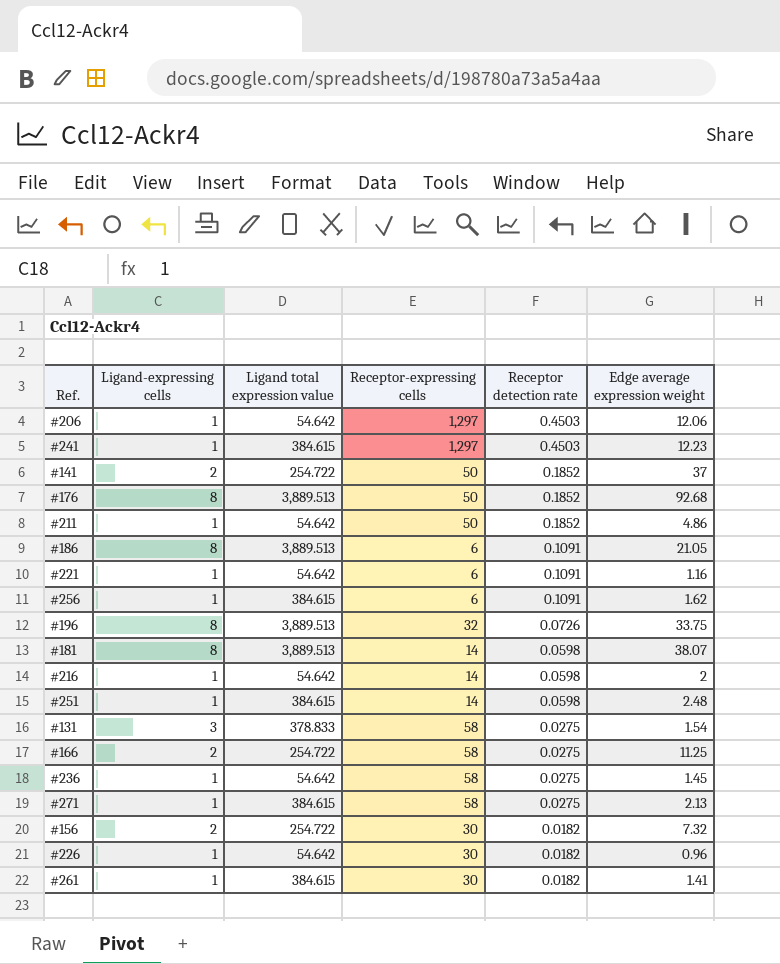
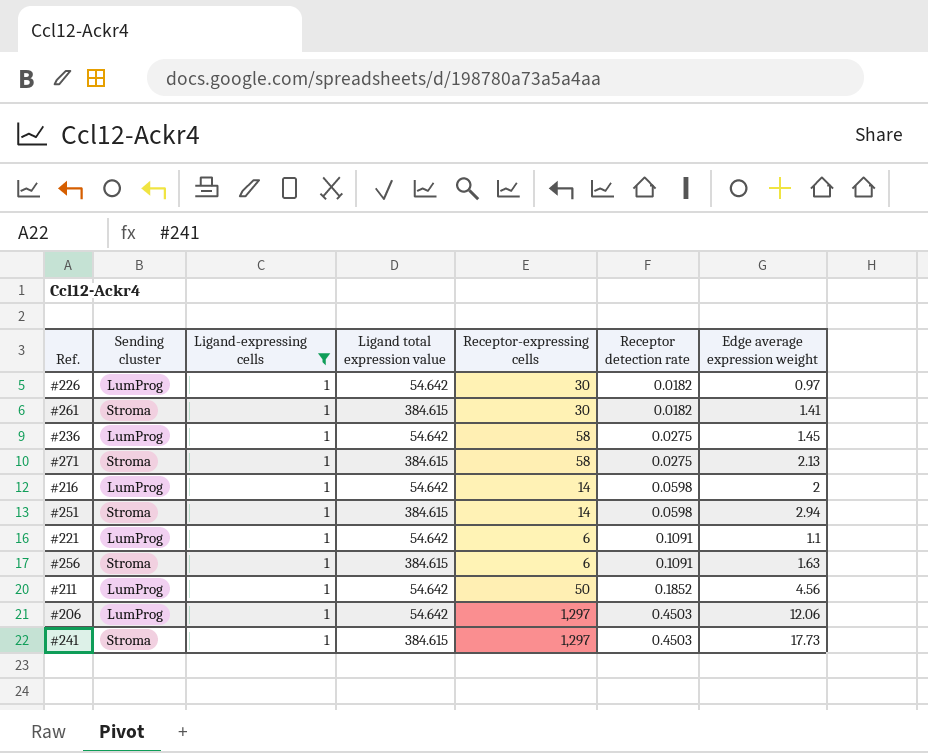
filter: none -> Ligand-expressing cells = 1
row order: Receptor detection rate descending -> Receptor detection rate ascending
column Sending cluster | position: none -> 2
#226 | Edge average expression weight: 0.96 -> 0.97
#251 | Edge average expression weight: 2.48 -> 2.94
#221 | Edge average expression weight: 1.16 -> 1.1
#256 | Edge average expression weight: 1.62 -> 1.63
#211 | Edge average expression weight: 4.86 -> 4.56
#241 | Edge average expression weight: 12.23 -> 17.73

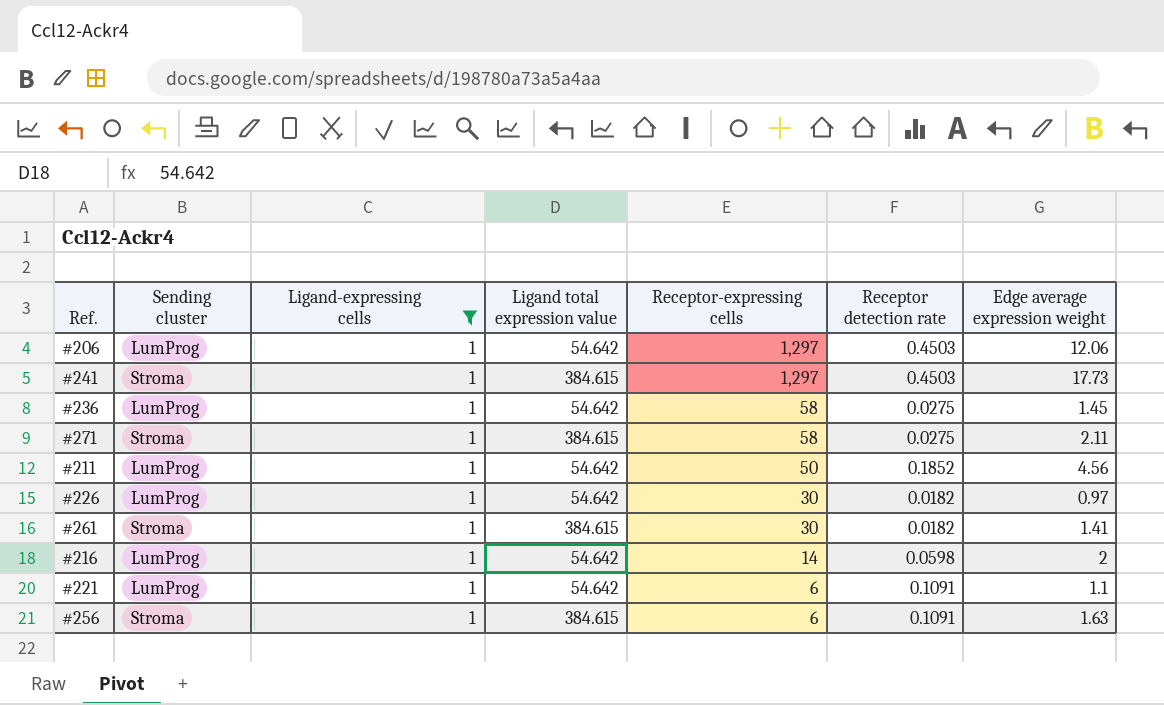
row order: Receptor detection rate ascending -> Receptor-expressing cells descending
row #251: Stroma | 1 | 384.615 | 14 | 0.0598 | 2.94 -> none
#271 | Edge average expression weight: 2.13 -> 2.11

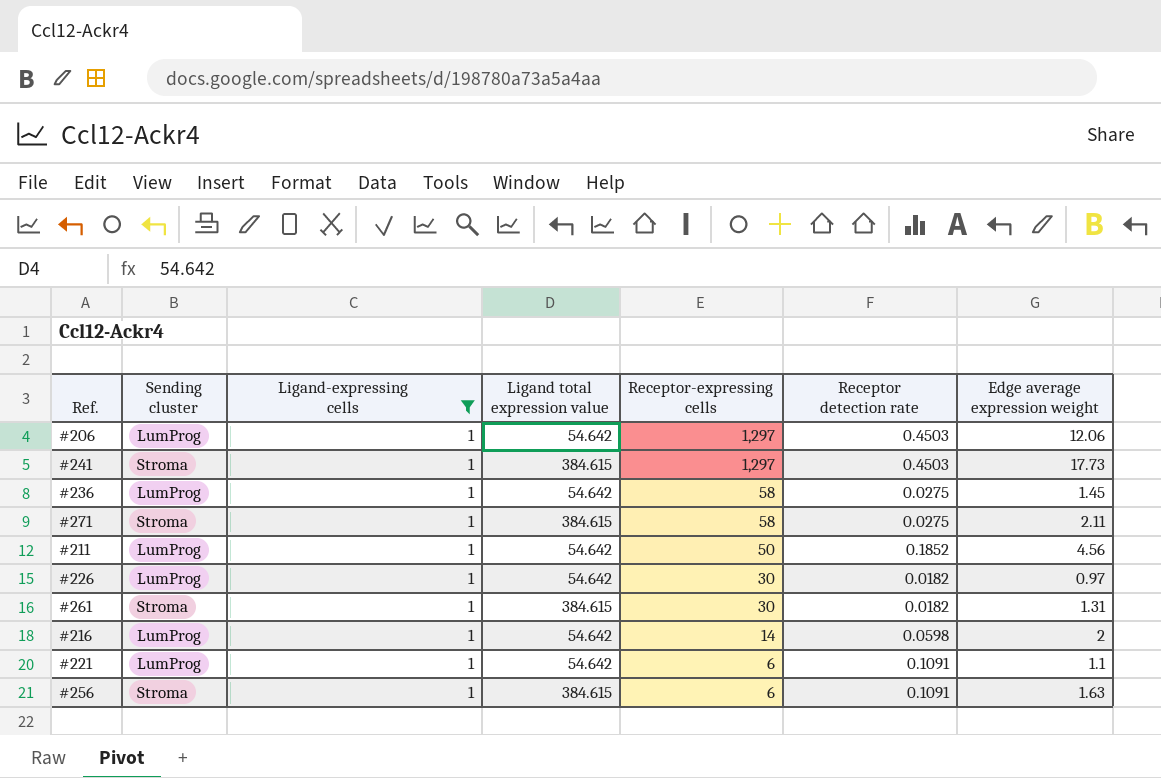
#261 | Edge average expression weight: 1.41 -> 1.31

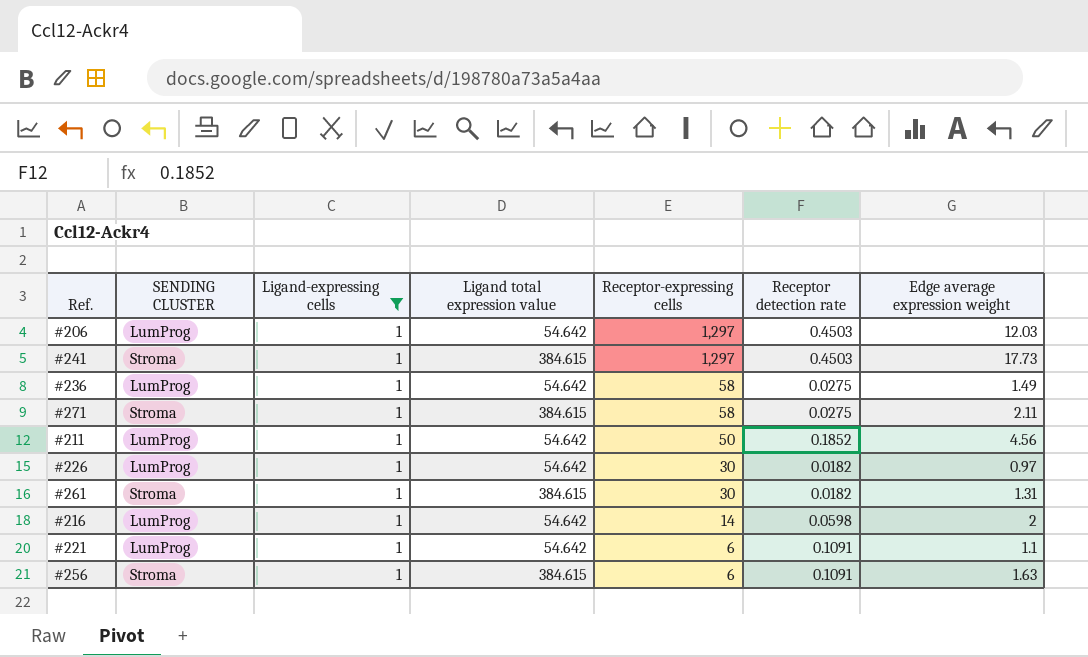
column name: Sending cluster -> SENDING CLUSTER
#206 | Edge average expression weight: 12.06 -> 12.03
#236 | Edge average expression weight: 1.45 -> 1.49

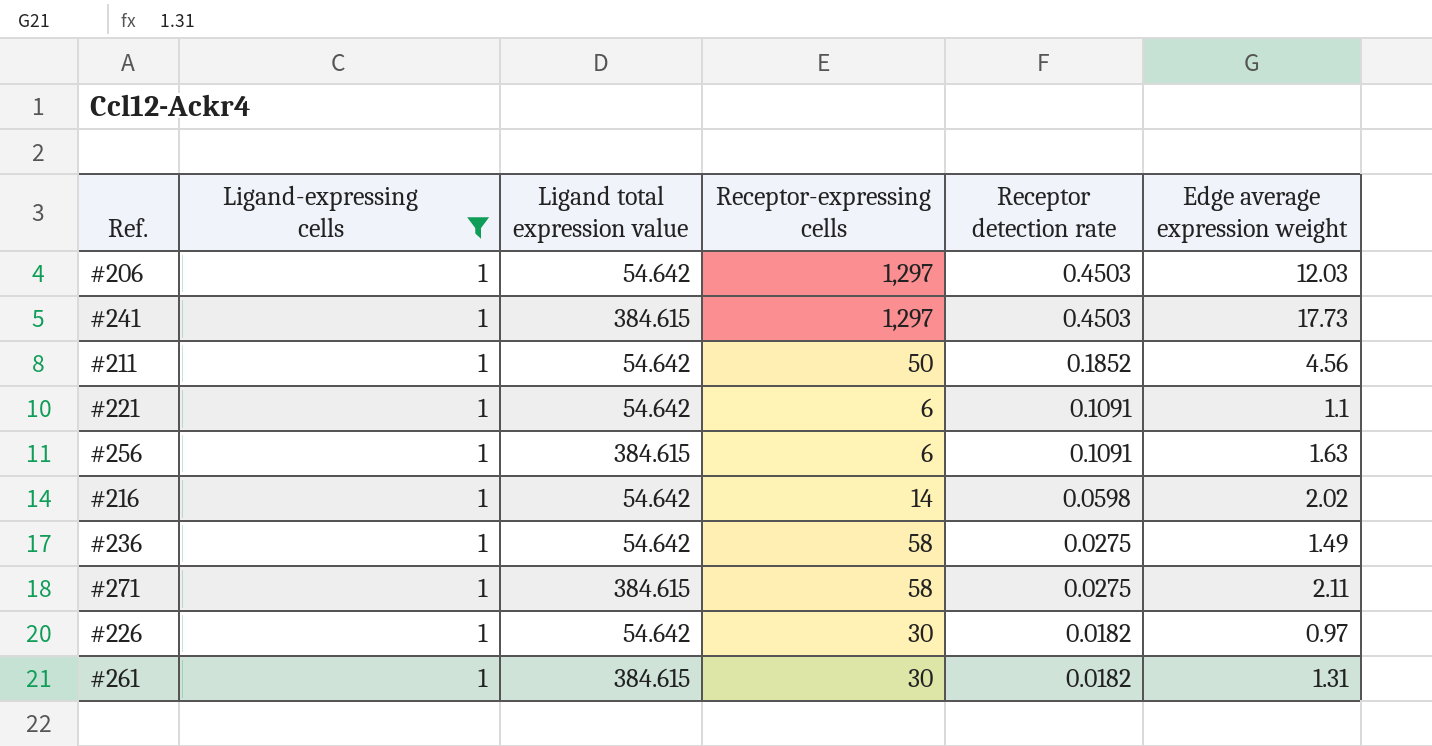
row order: Receptor-expressing cells descending -> Receptor detection rate descending
column SENDING CLUSTER | position: 2 -> none
#216 | Edge average expression weight: 2 -> 2.02

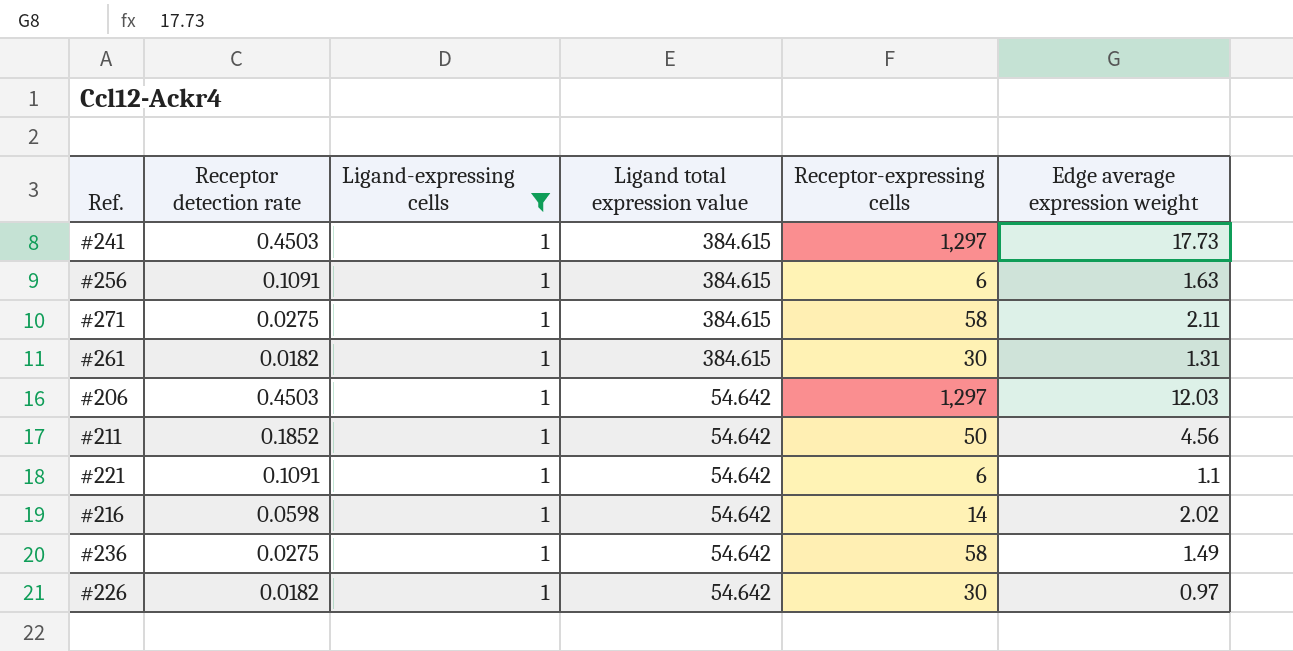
row order: Receptor detection rate descending -> Ligand total expression value descending
column Receptor detection rate | position: 5 -> 2

